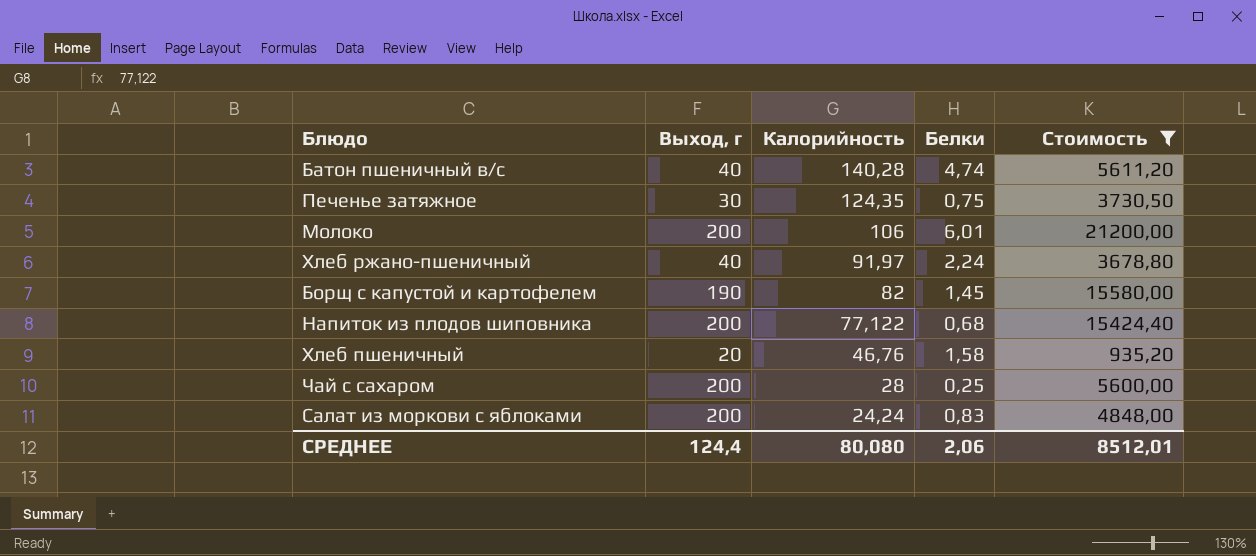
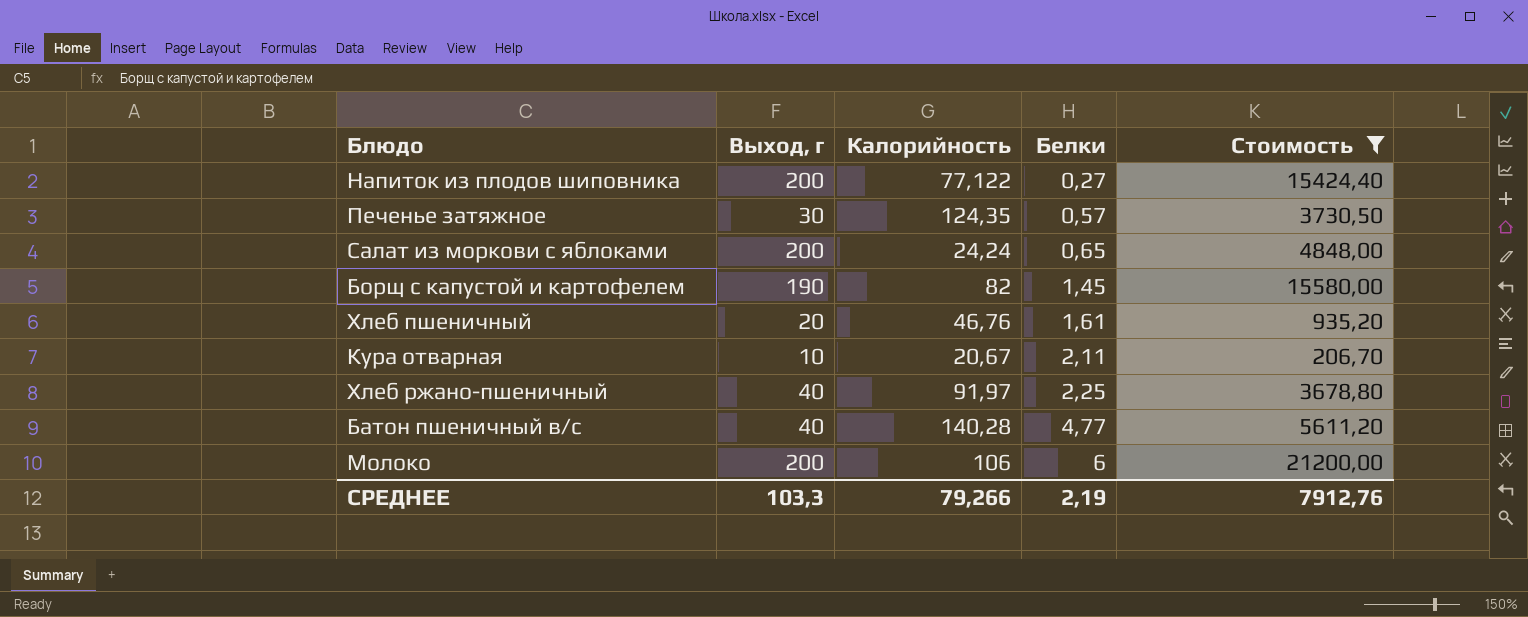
row order: Калорийность descending -> Белки ascending
row Чай с сахаром: 200 | 28 | 0,25 | 5600,00 -> none
Напиток из плодов шиповника | Белки: 0,68 -> 0,27
Печенье затяжное | Белки: 0,75 -> 0,57
Салат из моркови с яблоками | Белки: 0,83 -> 0,65
Хлеб пшеничный | Белки: 1,58 -> 1,61
row Кура отварная: none -> 10 | 20,67 | 2,11 | 206,70
Хлеб ржано-пшеничный | Белки: 2,24 -> 2,25
Батон пшеничный в/с | Белки: 4,74 -> 4,77
Молоко | Белки: 6,01 -> 6
СРЕДНЕЕ | Выход, г: 124,4 -> 103,3
СРЕДНЕЕ | Калорийность: 80,080 -> 79,266
СРЕДНЕЕ | Белки: 2,06 -> 2,19
СРЕДНЕЕ | Стоимость: 8512,01 -> 7912,76

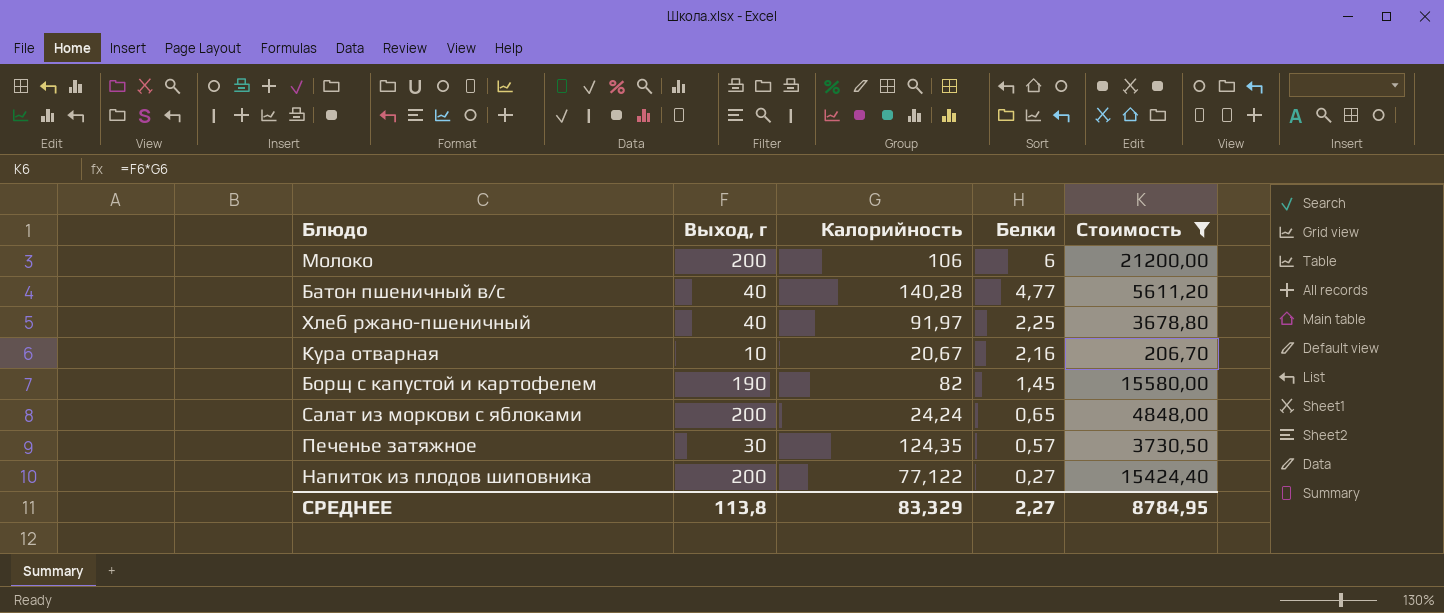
row order: Белки ascending -> Белки descending
row Хлеб пшеничный: 20 | 46,76 | 1,61 | 935,20 -> none
Кура отварная | Белки: 2,11 -> 2,16
СРЕДНЕЕ | Выход, г: 103,3 -> 113,8
СРЕДНЕЕ | Калорийность: 79,266 -> 83,329
СРЕДНЕЕ | Белки: 2,19 -> 2,27
СРЕДНЕЕ | Стоимость: 7912,76 -> 8784,95

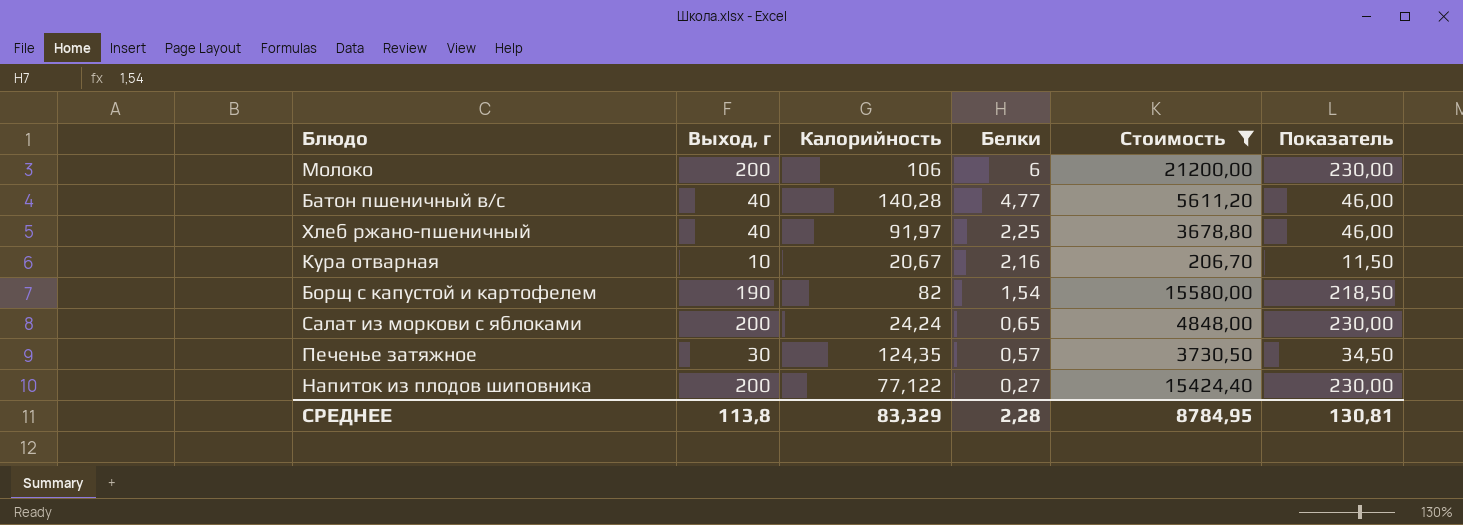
column Показатель | formula: none -> [Выход, г] * 1,15
Борщ с капустой и картофелем | Белки: 1,45 -> 1,54
СРЕДНЕЕ | Белки: 2,27 -> 2,28

